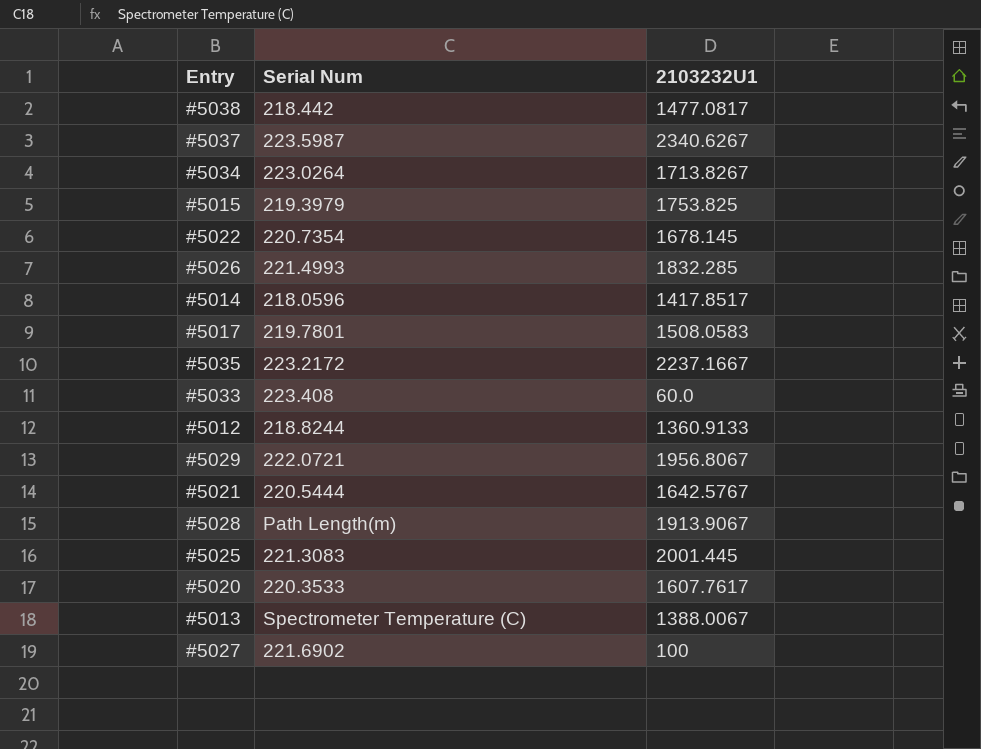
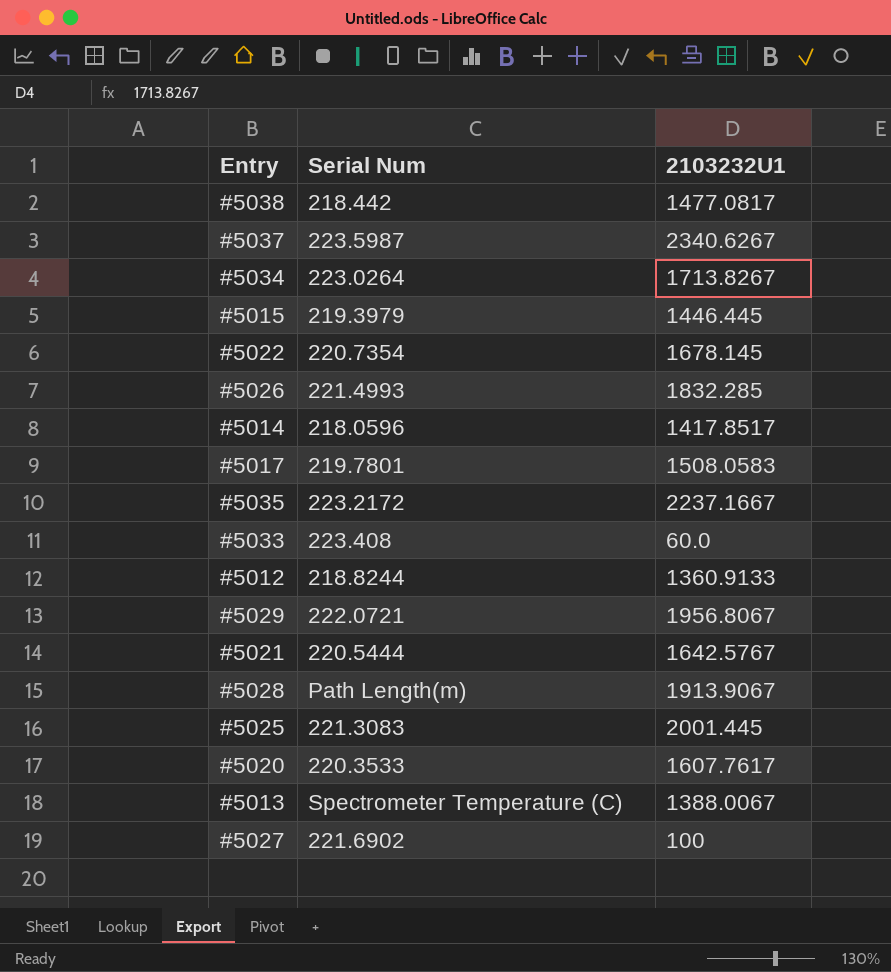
#5015 | 2103232U1: 1753.825 -> 1446.445

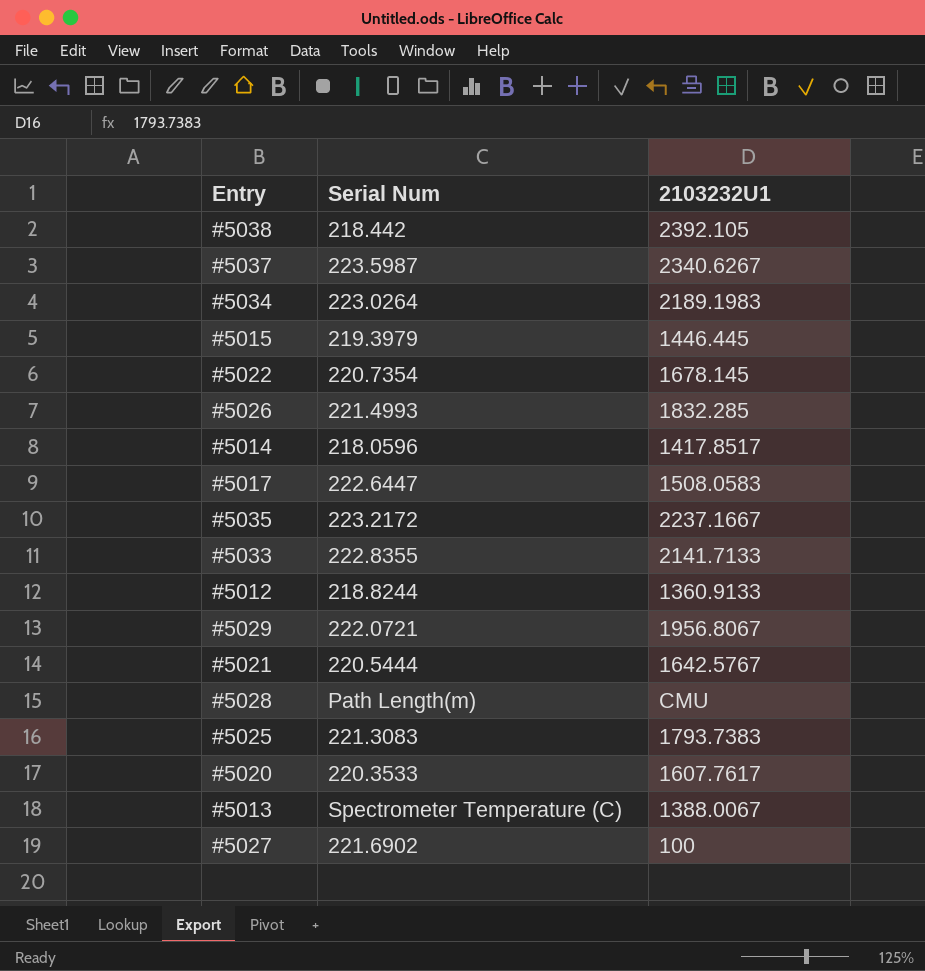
#5038 | 2103232U1: 1477.0817 -> 2392.105
#5034 | 2103232U1: 1713.8267 -> 2189.1983
#5017 | Serial Num: 219.7801 -> 222.6447
#5033 | Serial Num: 223.408 -> 222.8355
#5033 | 2103232U1: 60.0 -> 2141.7133
#5028 | 2103232U1: 1913.9067 -> CMU
#5025 | 2103232U1: 2001.445 -> 1793.7383

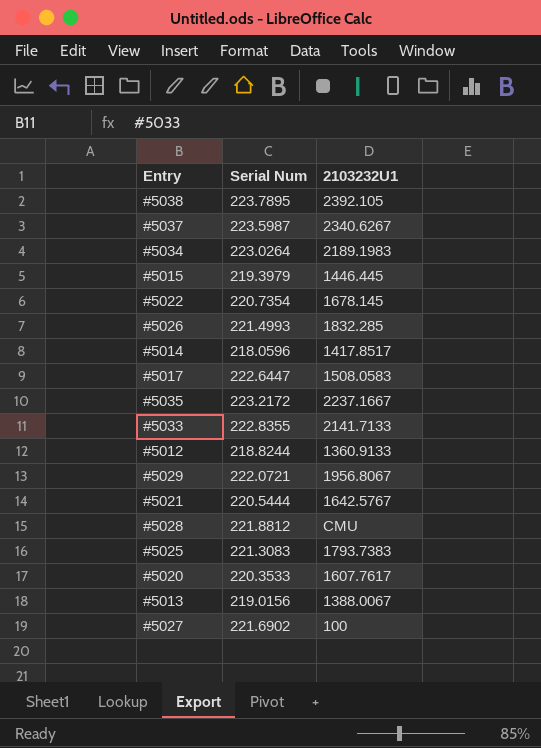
#5038 | Serial Num: 218.442 -> 223.7895
#5028 | Serial Num: Path Length(m) -> 221.8812
#5013 | Serial Num: Spectrometer Temperature (C) -> 219.0156

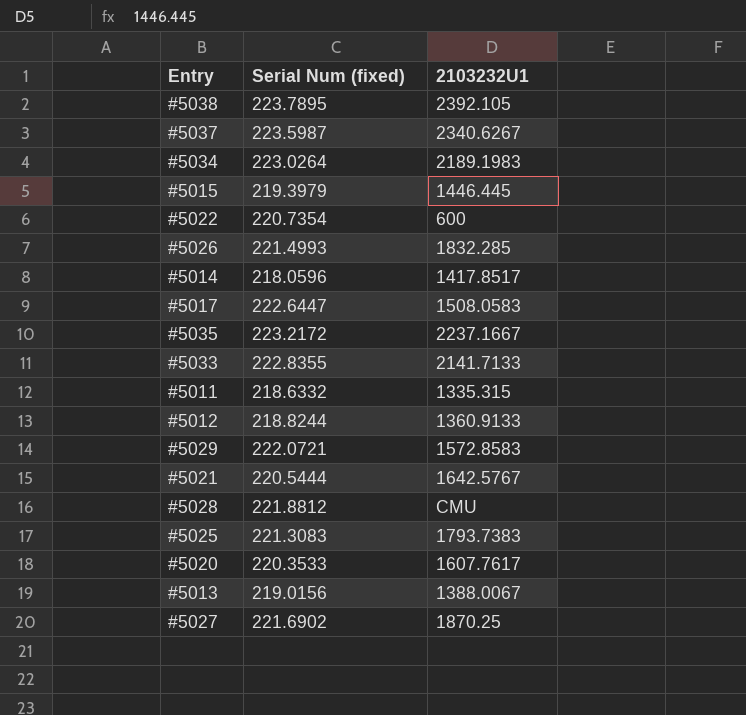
column name: Serial Num -> Serial Num (fixed)
#5022 | 2103232U1: 1678.145 -> 600
row #5011: none -> 218.6332 | 1335.315
#5029 | 2103232U1: 1956.8067 -> 1572.8583
#5027 | 2103232U1: 100 -> 1870.25

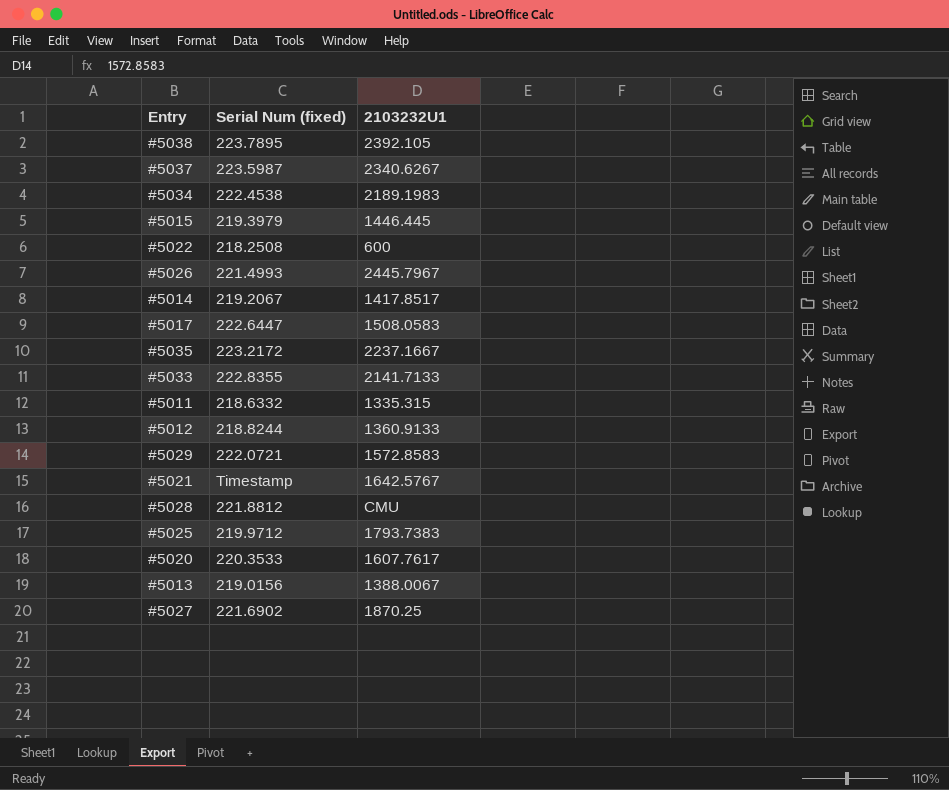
#5034 | Serial Num (fixed): 223.0264 -> 222.4538
#5022 | Serial Num (fixed): 220.7354 -> 218.2508
#5026 | 2103232U1: 1832.285 -> 2445.7967
#5014 | Serial Num (fixed): 218.0596 -> 219.2067
#5021 | Serial Num (fixed): 220.5444 -> Timestamp
#5025 | Serial Num (fixed): 221.3083 -> 219.9712

